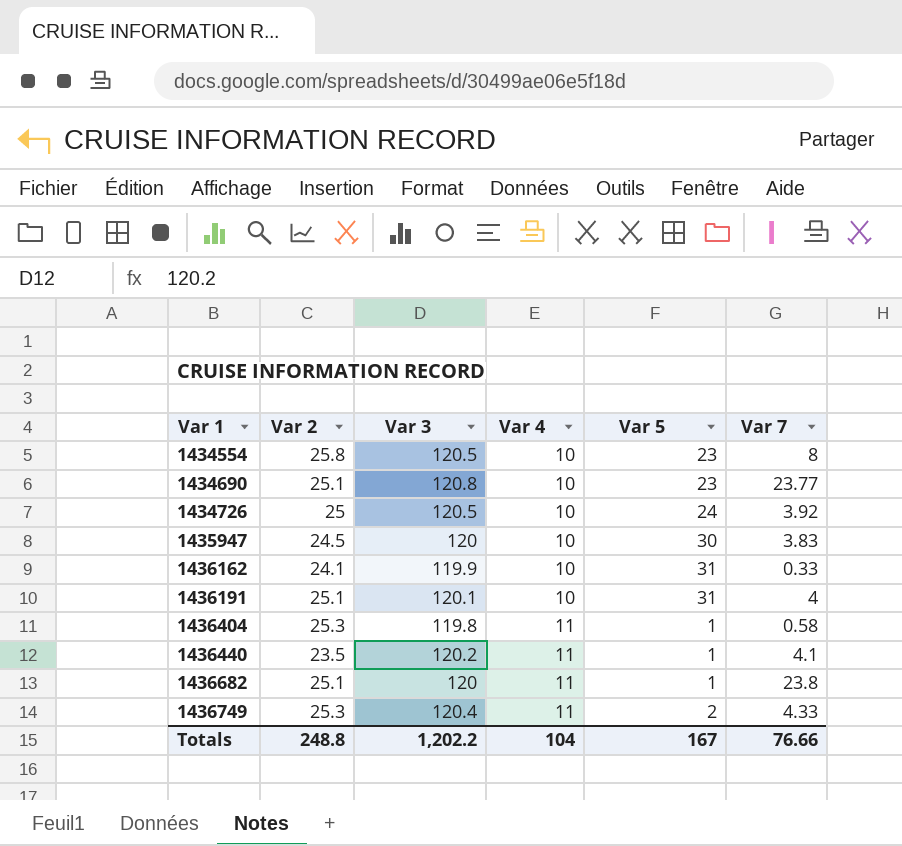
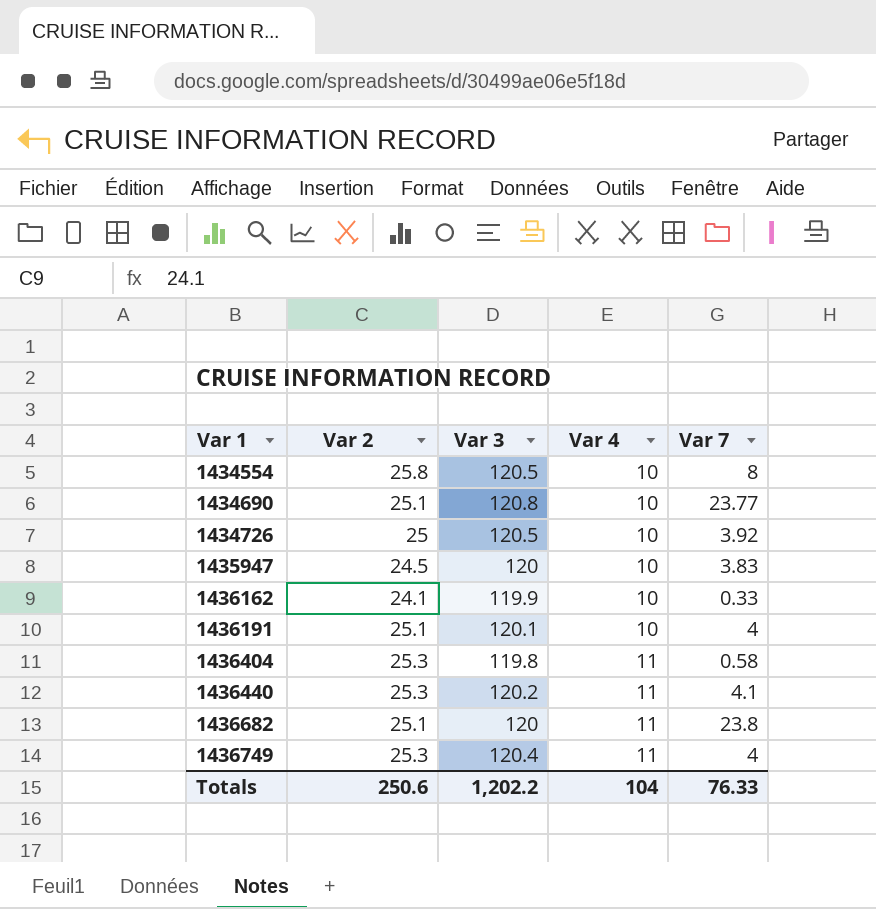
column Var 5 | position: 5 -> none
1436440 | Var 2: 23.5 -> 25.3
1436749 | Var 7: 4.33 -> 4
Totals | Var 2: 248.8 -> 250.6
Totals | Var 7: 76.66 -> 76.33

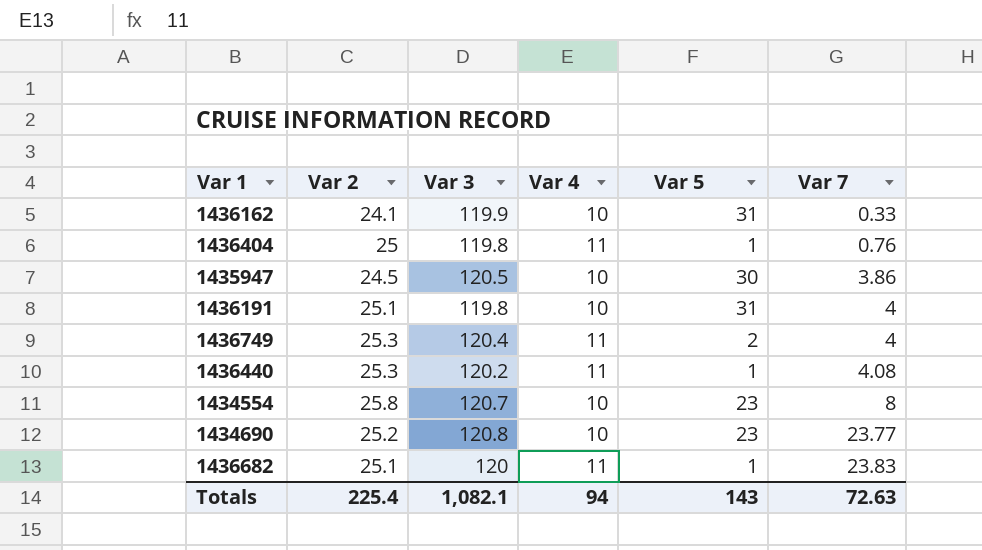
row order: Var 1 ascending -> Var 7 ascending
column Var 5 | position: none -> 5
row 1434726: 25 | 120.5 | 10 | 3.92 -> none
1436404 | Var 2: 25.3 -> 25
1436404 | Var 7: 0.58 -> 0.76
1435947 | Var 3: 120 -> 120.5
1435947 | Var 7: 3.83 -> 3.86
1436191 | Var 3: 120.1 -> 119.8
1436440 | Var 7: 4.1 -> 4.08
1434554 | Var 3: 120.5 -> 120.7
1434690 | Var 2: 25.1 -> 25.2
1436682 | Var 7: 23.8 -> 23.83
Totals | Var 2: 250.6 -> 225.4
Totals | Var 3: 1,202.2 -> 1,082.1
Totals | Var 4: 104 -> 94
Totals | Var 7: 76.33 -> 72.63

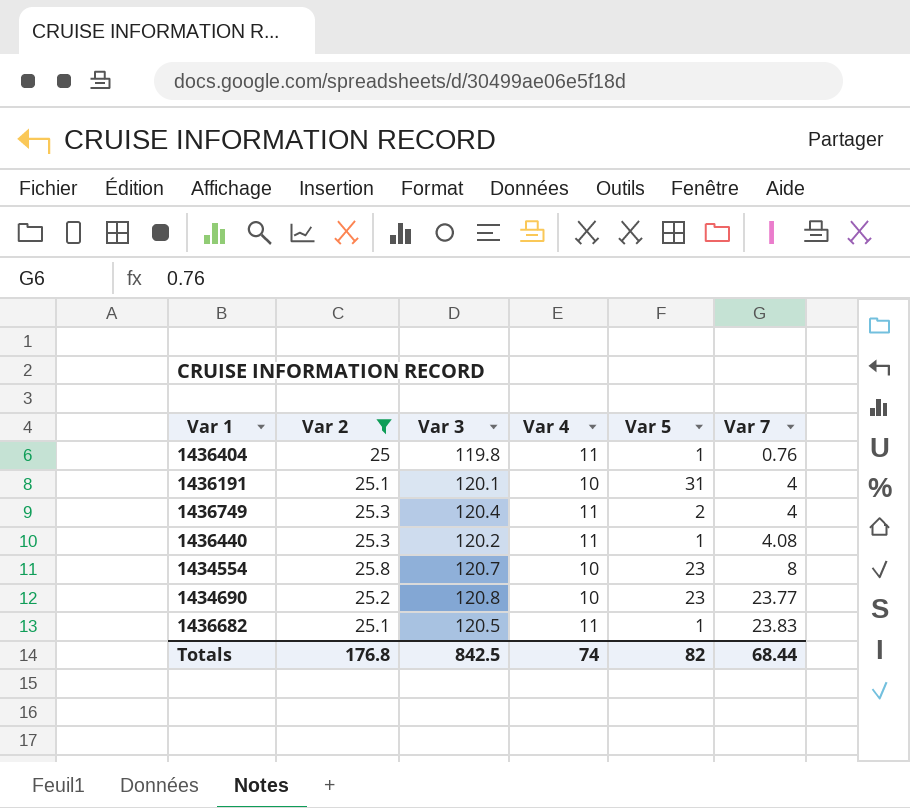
filter: none -> Var 2 >= 25
1436191 | Var 3: 119.8 -> 120.1
1436682 | Var 3: 120 -> 120.5
Totals | Var 2: 225.4 -> 176.8
Totals | Var 3: 1,082.1 -> 842.5
Totals | Var 4: 94 -> 74
Totals | Var 5: 143 -> 82
Totals | Var 7: 72.63 -> 68.44

